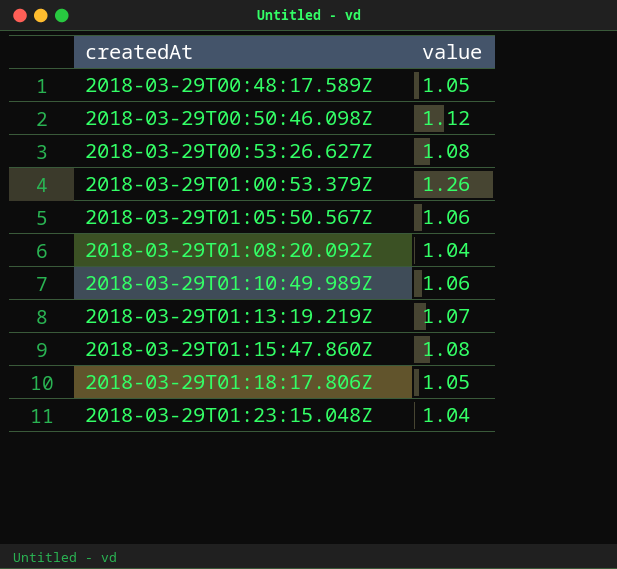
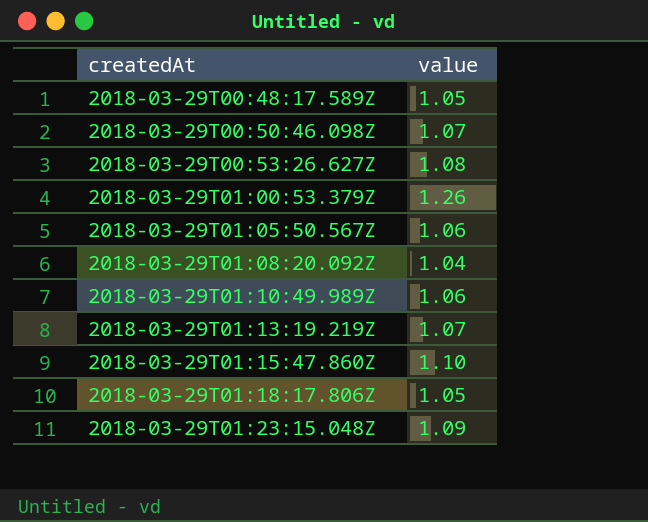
2018-03-29T00:50:46.098Z | value: 1.12 -> 1.07
2018-03-29T01:15:47.860Z | value: 1.08 -> 1.10
2018-03-29T01:23:15.048Z | value: 1.04 -> 1.09

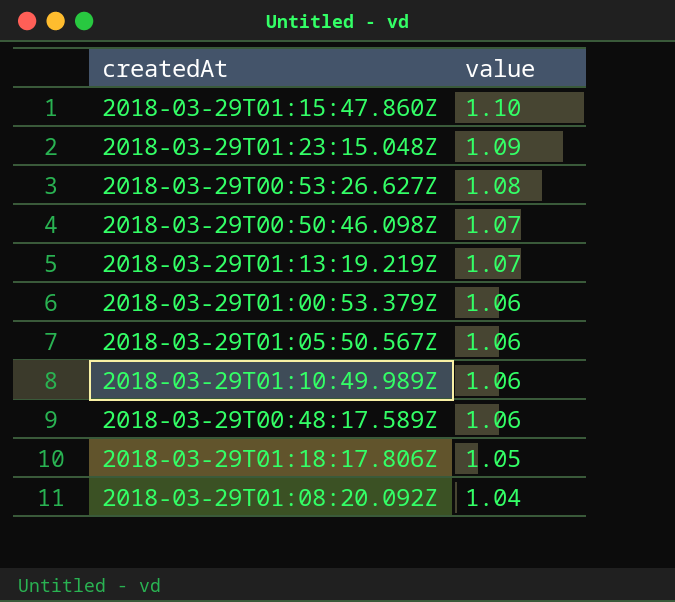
row order: createdAt ascending -> value descending
2018-03-29T01:00:53.379Z | value: 1.26 -> 1.06
2018-03-29T00:48:17.589Z | value: 1.05 -> 1.06

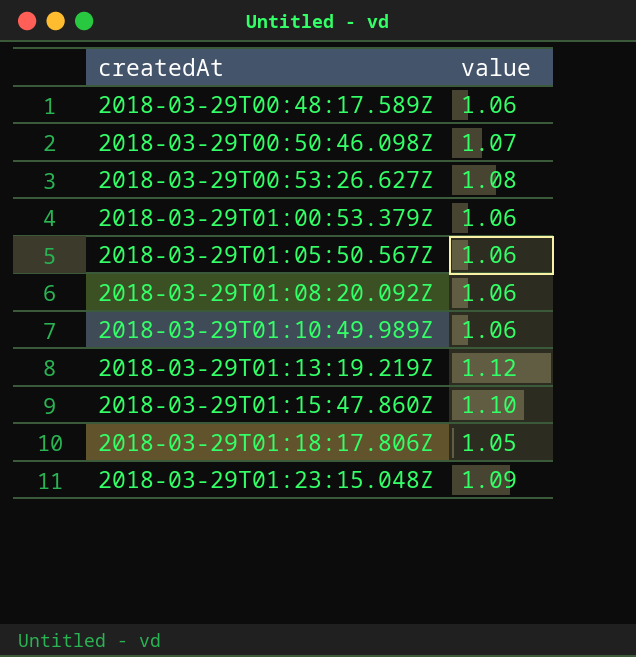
row order: value descending -> createdAt ascending
2018-03-29T01:08:20.092Z | value: 1.04 -> 1.06
2018-03-29T01:13:19.219Z | value: 1.07 -> 1.12

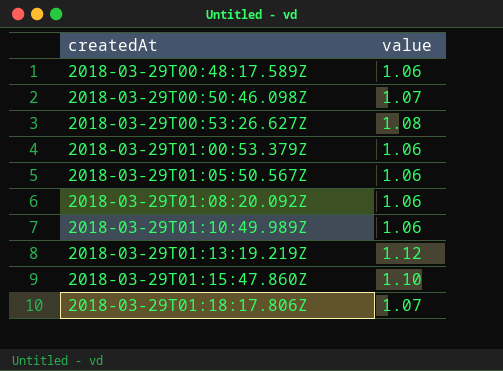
row 2018-03-29T01:23:15.048Z: 1.09 -> none
2018-03-29T01:18:17.806Z | value: 1.05 -> 1.07

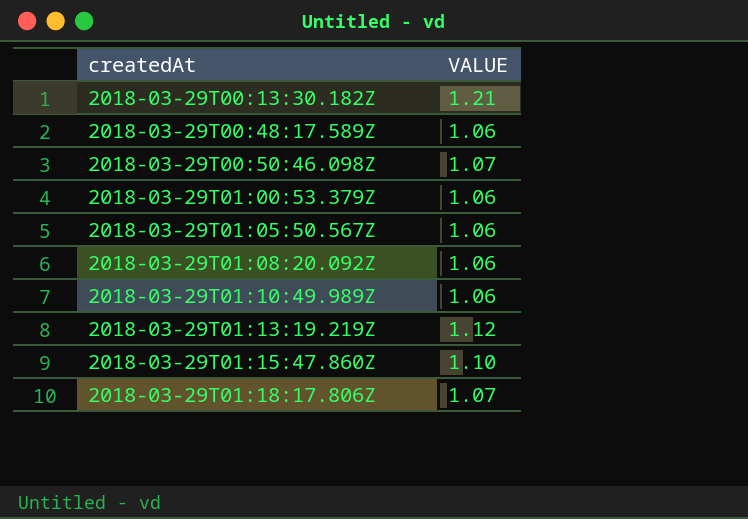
column name: value -> VALUE
row 2018-03-29T00:53:26.627Z: 1.08 -> none
row 2018-03-29T00:13:30.182Z: none -> 1.21

